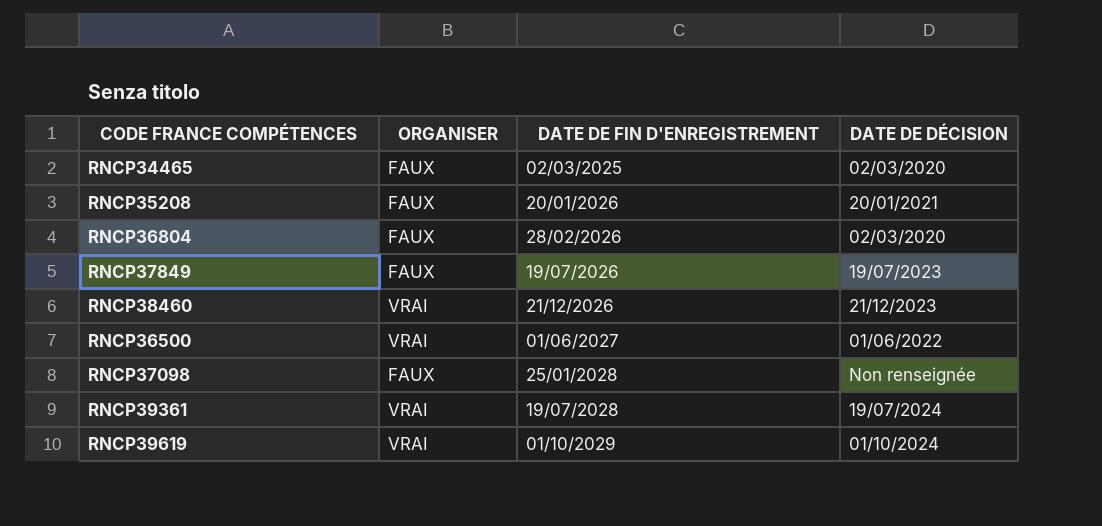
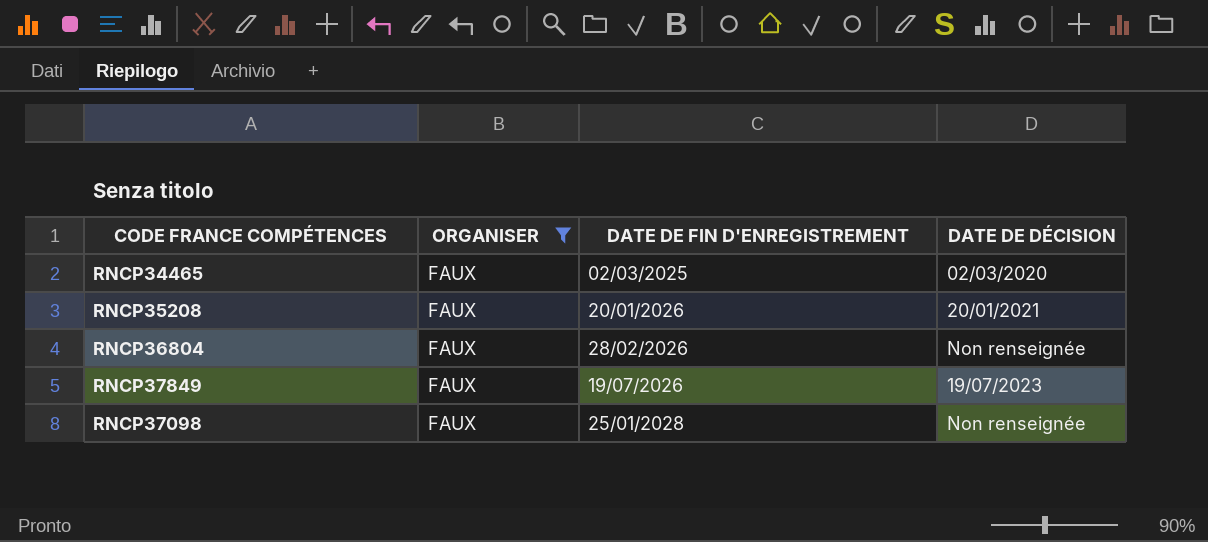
filter: none -> ORGANISER = FAUX
RNCP36804 | DATE DE DÉCISION: 02/03/2020 -> Non renseignée

